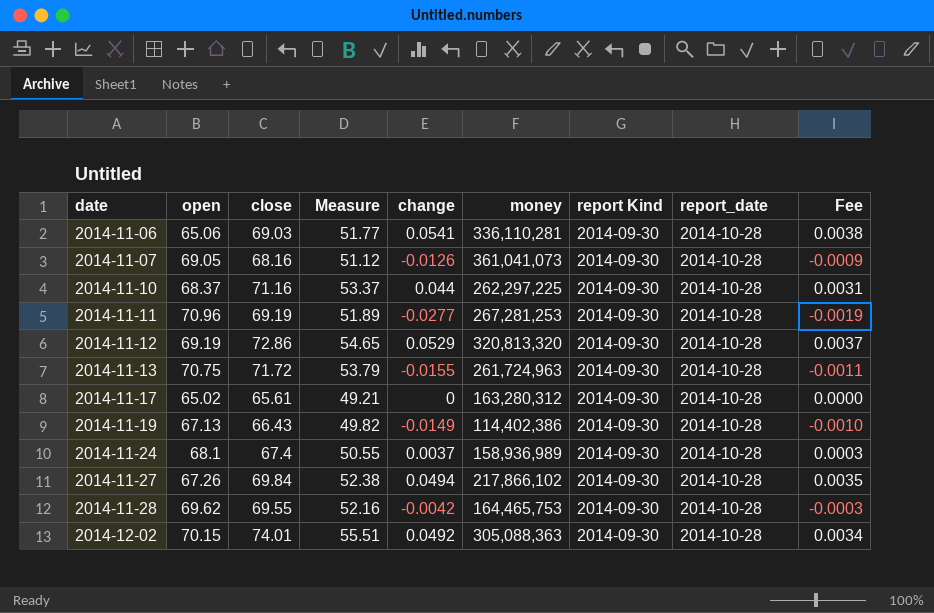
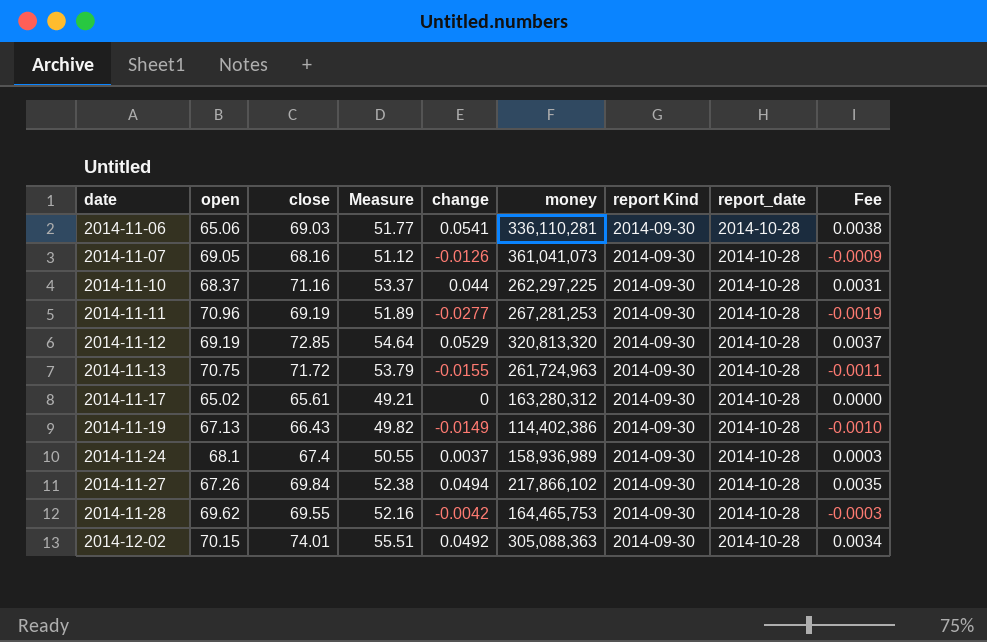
2014-11-12 | close: 72.86 -> 72.85
2014-11-12 | Measure: 54.65 -> 54.64

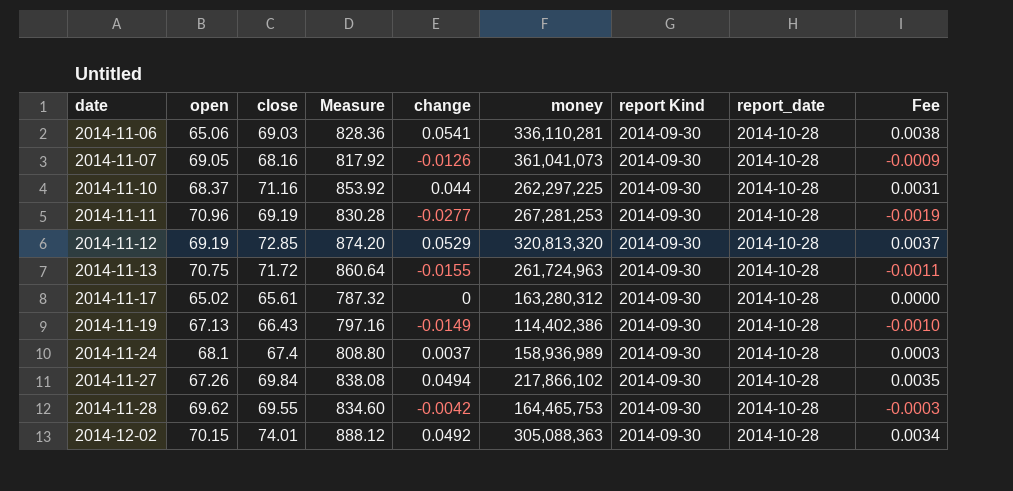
column Measure | formula: [close] * 0.75 -> [close] * 12

